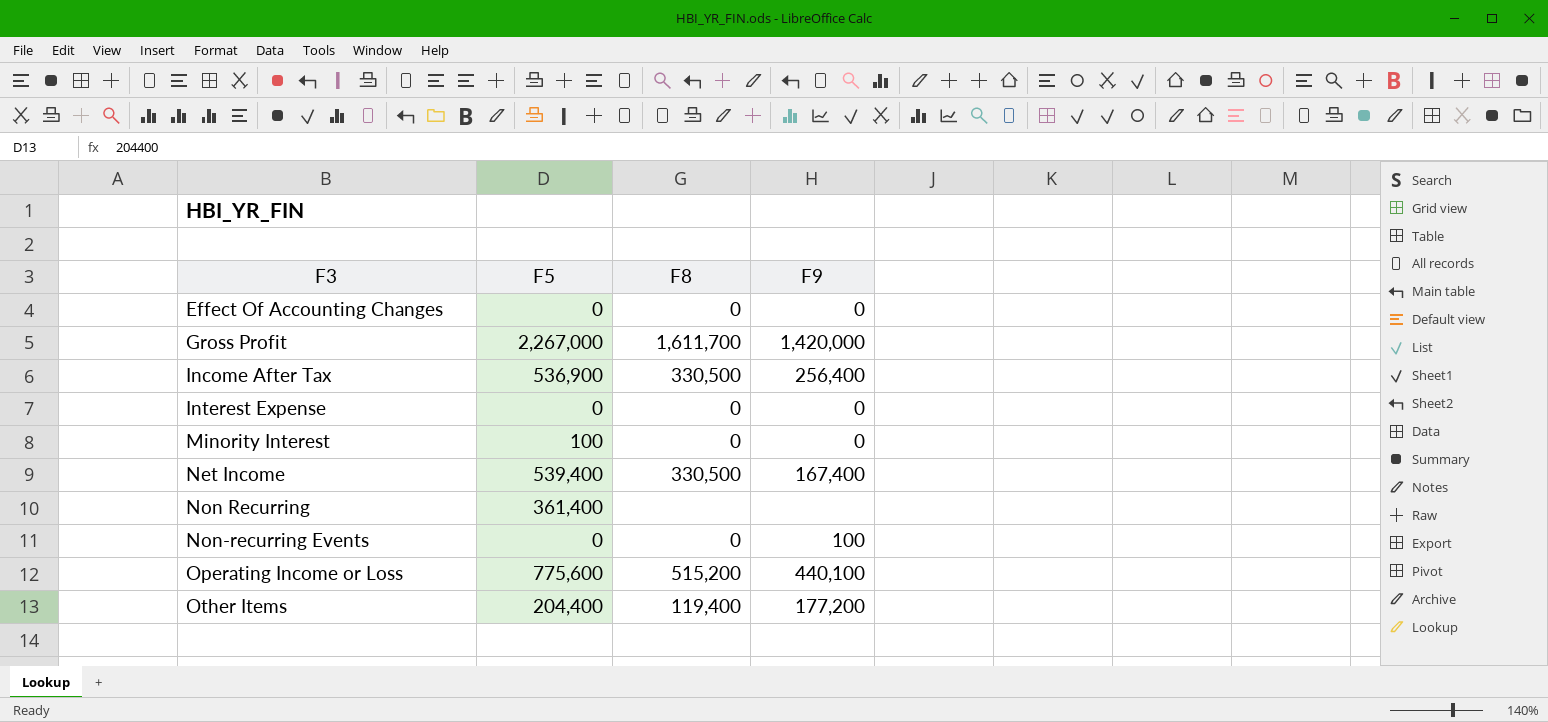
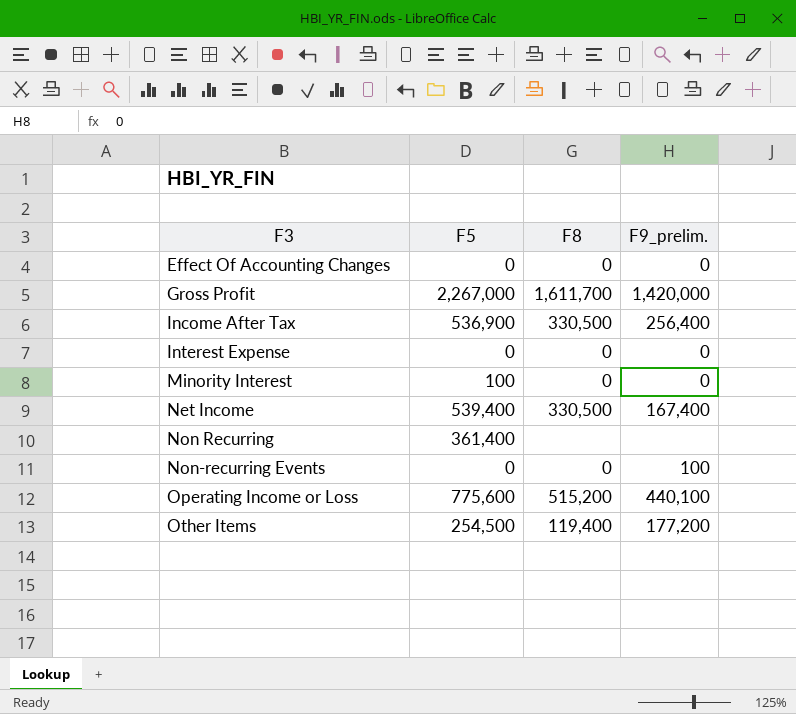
column name: F9 -> F9_prelim.
Other Items | F5: 204,400 -> 254,500

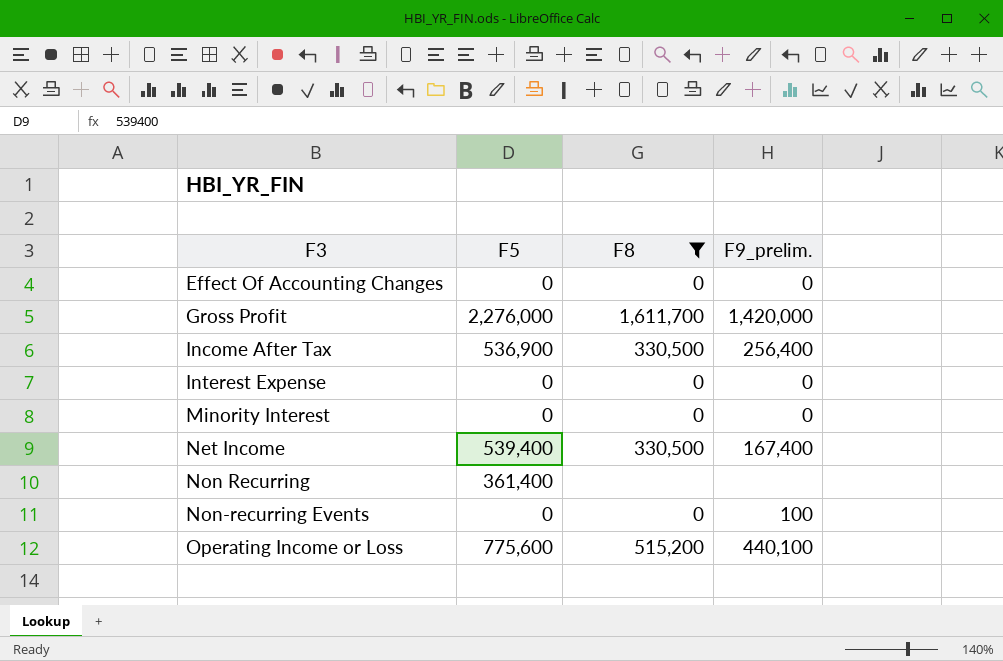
filter: none -> F8 != 119,400
Gross Profit | F5: 2,267,000 -> 2,276,000
Minority Interest | F5: 100 -> 0

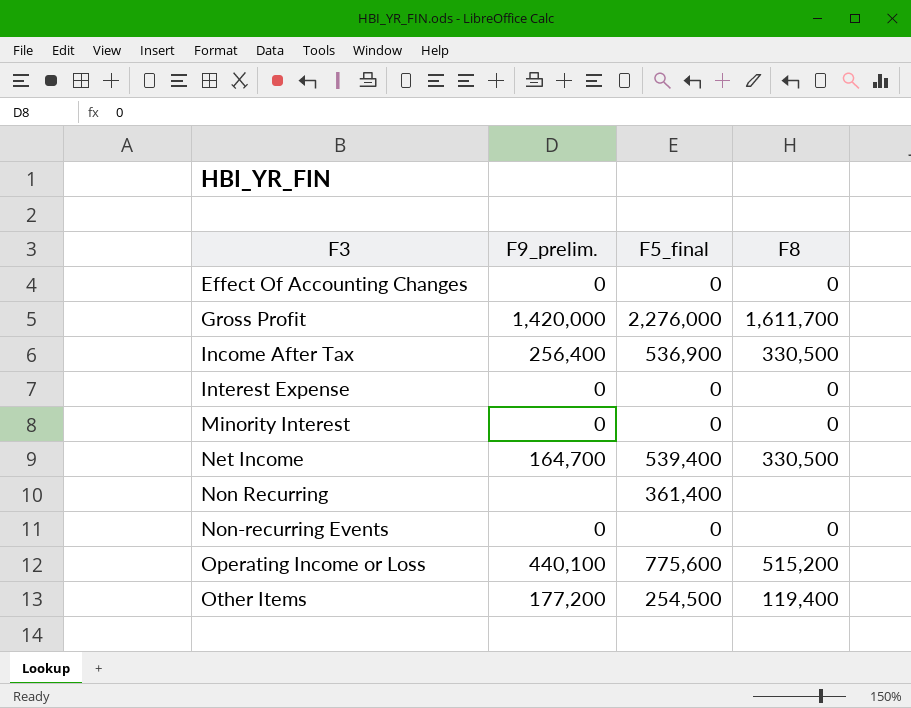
filter: F8 != 119,400 -> none
column F9_prelim. | position: 4 -> 2
column name: F5 -> F5_final
Net Income | F9_prelim.: 167,400 -> 164,700
Non-recurring Events | F9_prelim.: 100 -> 0

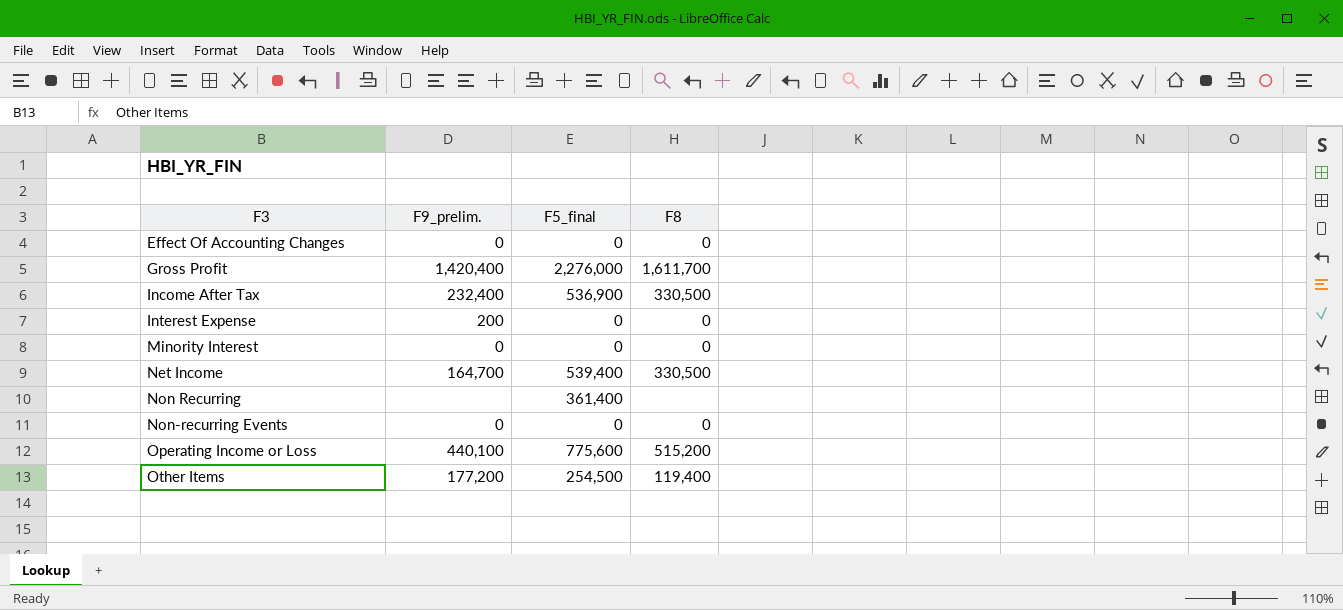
Gross Profit | F9_prelim.: 1,420,000 -> 1,420,400
Income After Tax | F9_prelim.: 256,400 -> 232,400
Interest Expense | F9_prelim.: 0 -> 200

